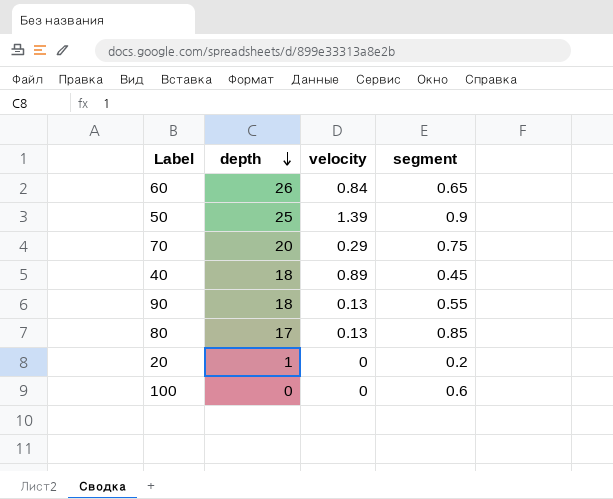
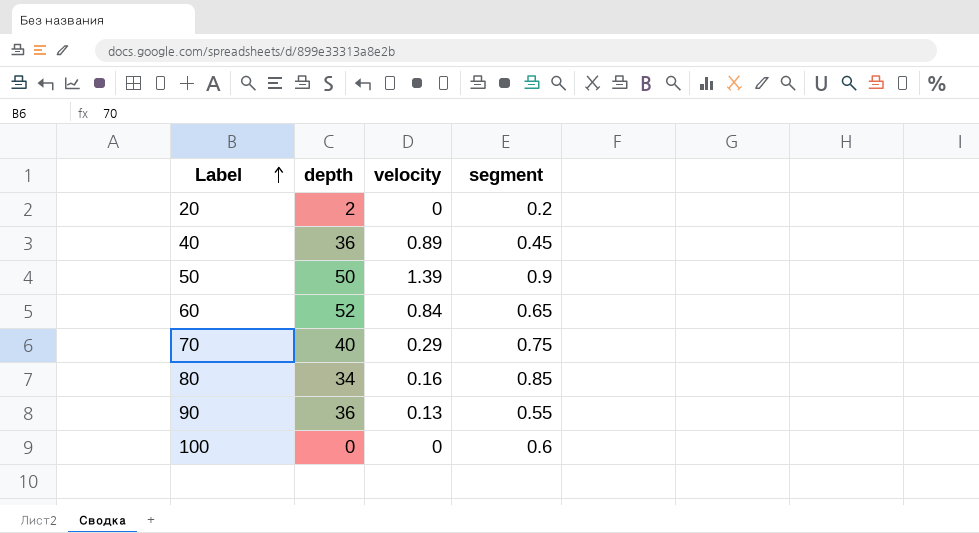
row order: depth descending -> Label ascending
20 | depth: 1 -> 2
40 | depth: 18 -> 36
50 | depth: 25 -> 50
60 | depth: 26 -> 52
70 | depth: 20 -> 40
80 | depth: 17 -> 34
80 | velocity: 0.13 -> 0.16
90 | depth: 18 -> 36

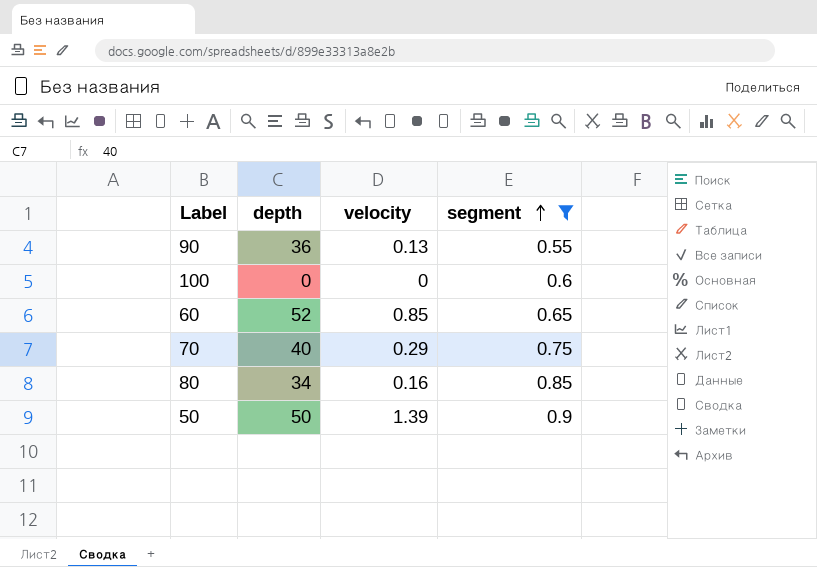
filter: none -> segment >= 0.55
row order: Label ascending -> segment ascending
60 | velocity: 0.84 -> 0.85

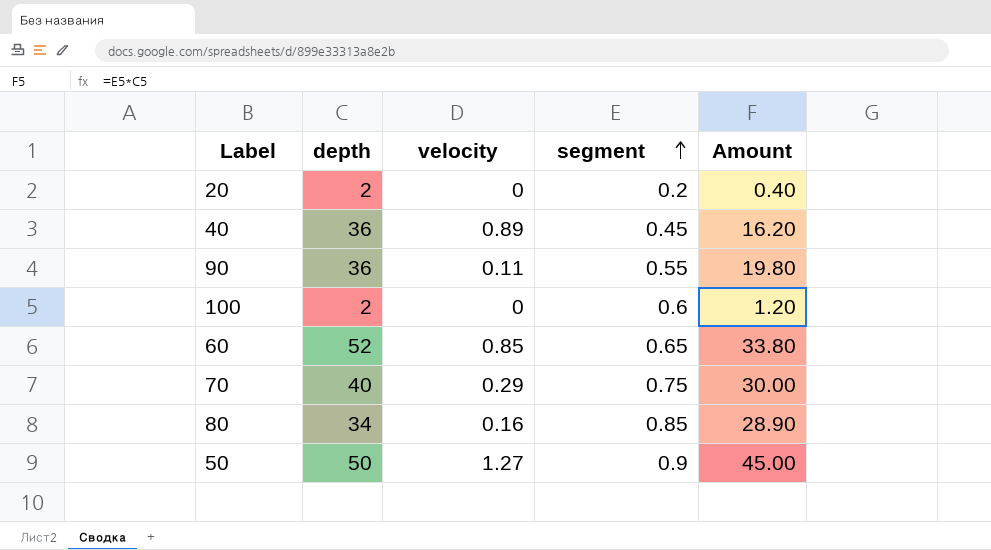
filter: segment >= 0.55 -> none
column Amount | formula: none -> [depth] * [segment]
90 | velocity: 0.13 -> 0.11
100 | depth: 0 -> 2
50 | velocity: 1.39 -> 1.27

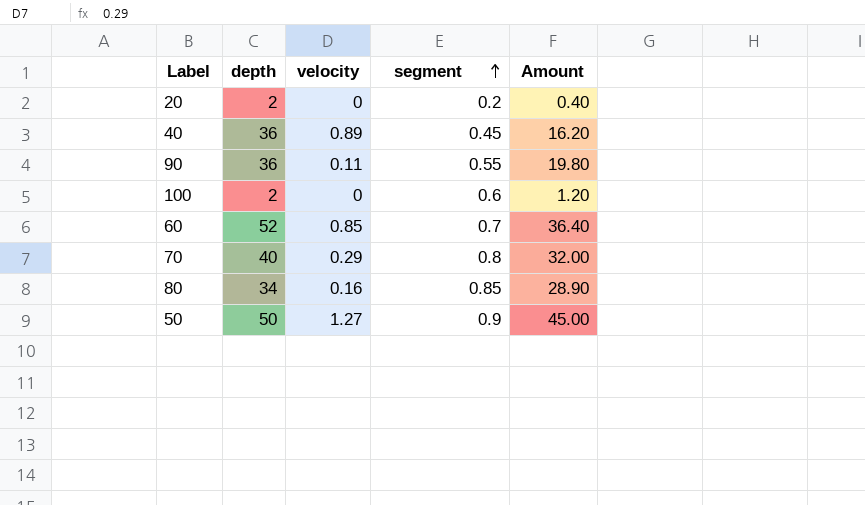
60 | segment: 0.65 -> 0.7
60 | Amount: 33.80 -> 36.40
70 | segment: 0.75 -> 0.8
70 | Amount: 30.00 -> 32.00

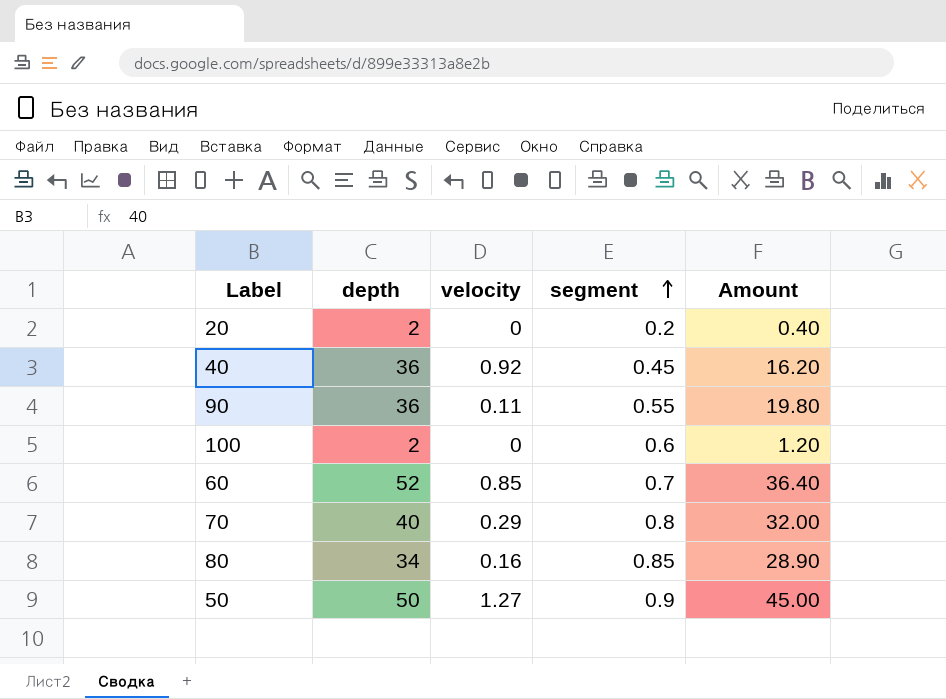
40 | velocity: 0.89 -> 0.92

